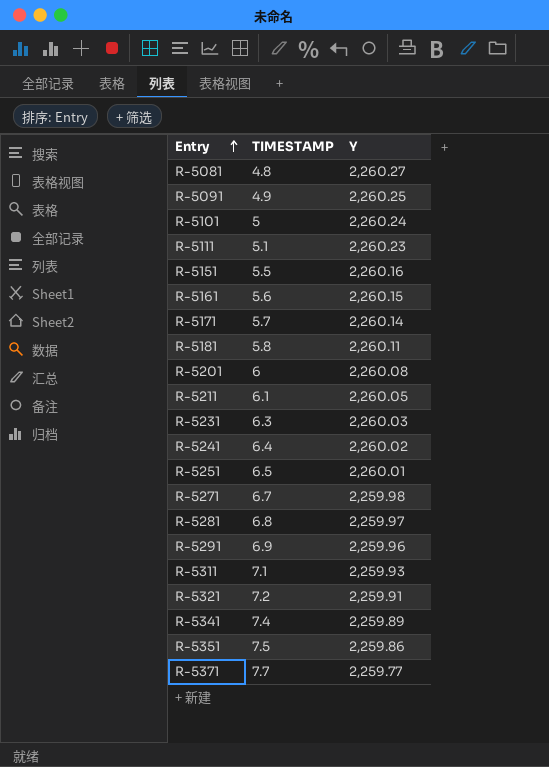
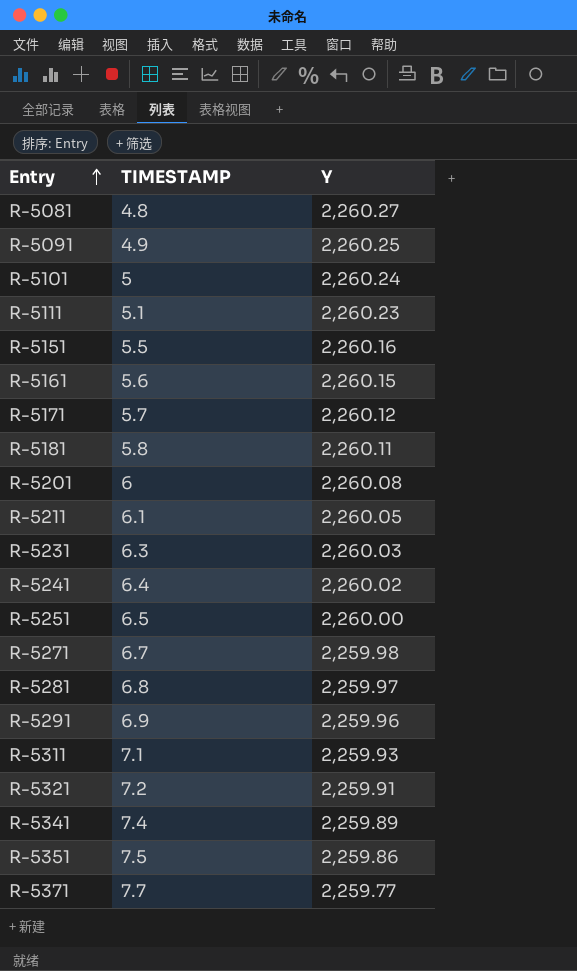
R-5171 | Y: 2,260.14 -> 2,260.12
R-5251 | Y: 2,260.01 -> 2,260.00

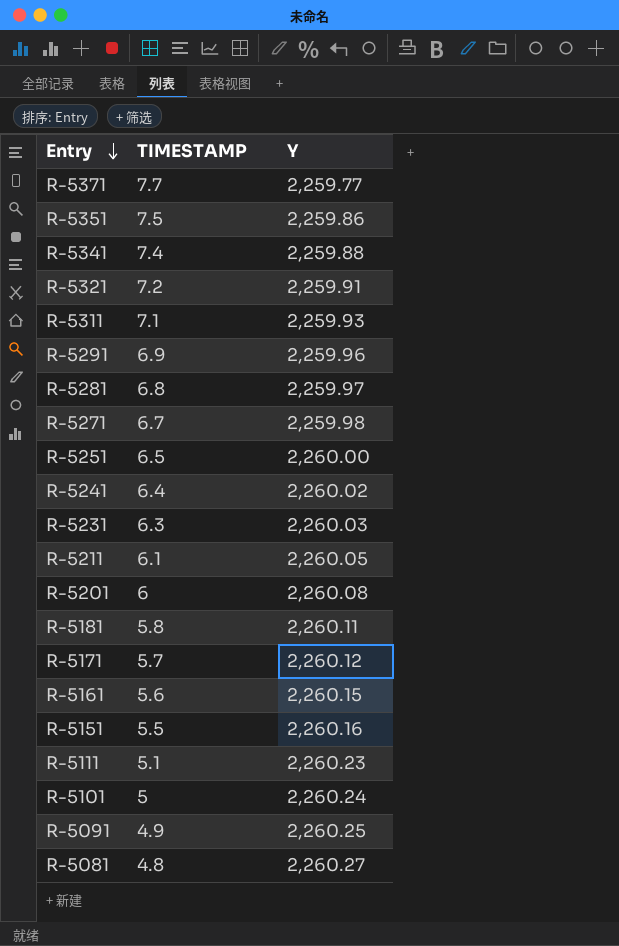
row order: Entry ascending -> Entry descending
R-5341 | Y: 2,259.89 -> 2,259.88

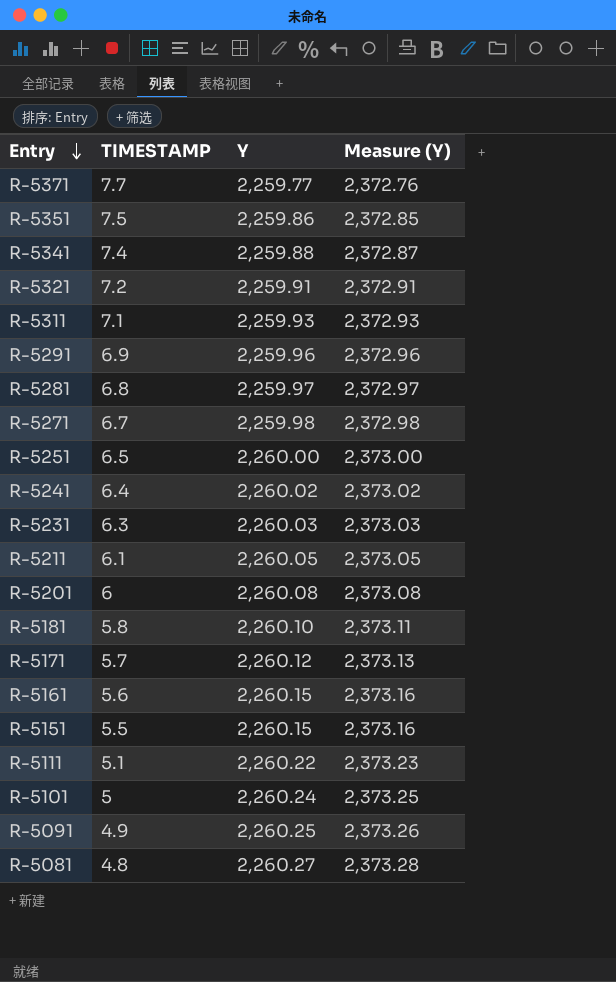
column Measure (Y) | formula: none -> [Y] * 1.05
R-5181 | Y: 2,260.11 -> 2,260.10
R-5151 | Y: 2,260.16 -> 2,260.15
R-5111 | Y: 2,260.23 -> 2,260.22

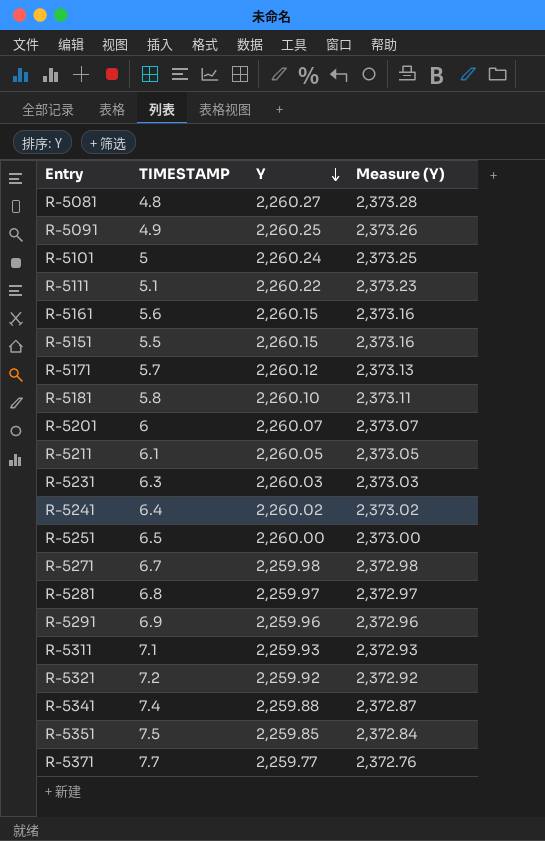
row order: Entry descending -> Y descending
R-5201 | Y: 2,260.08 -> 2,260.07
R-5201 | Measure (Y): 2,373.08 -> 2,373.07
R-5321 | Y: 2,259.91 -> 2,259.92
R-5321 | Measure (Y): 2,372.91 -> 2,372.92
R-5351 | Y: 2,259.86 -> 2,259.85
R-5351 | Measure (Y): 2,372.85 -> 2,372.84

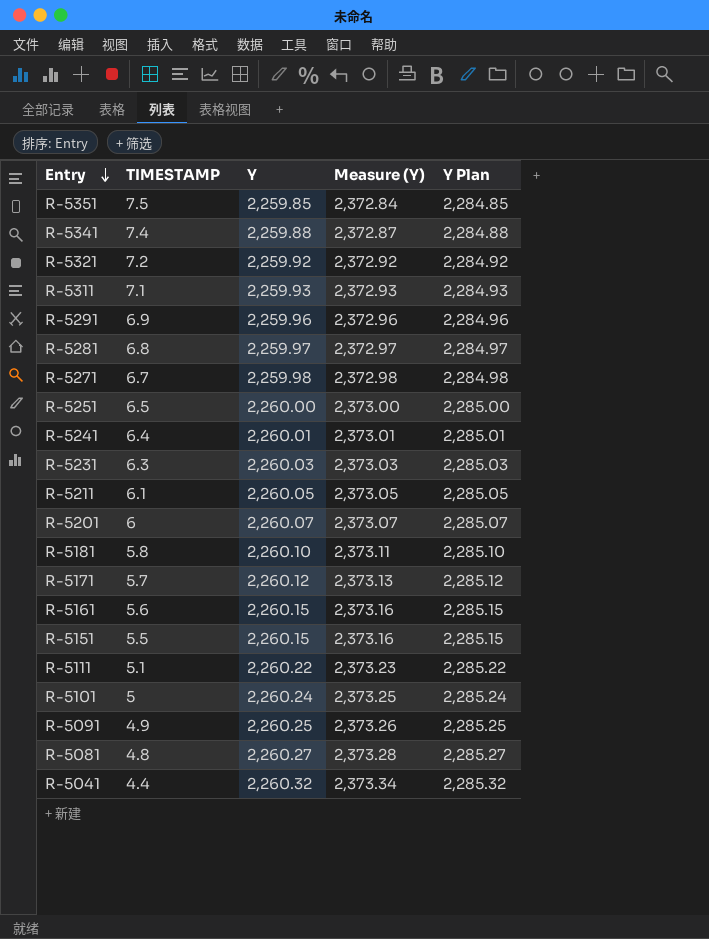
row order: Y descending -> Entry descending
column Y Plan | formula: none -> [Y] + 25
row R-5371: 7.7 | 2,259.77 | 2,372.76 -> none
R-5241 | Y: 2,260.02 -> 2,260.01
R-5241 | Measure (Y): 2,373.02 -> 2,373.01
row R-5041: none -> 4.4 | 2,260.32 | 2,373.34 | 2,285.32

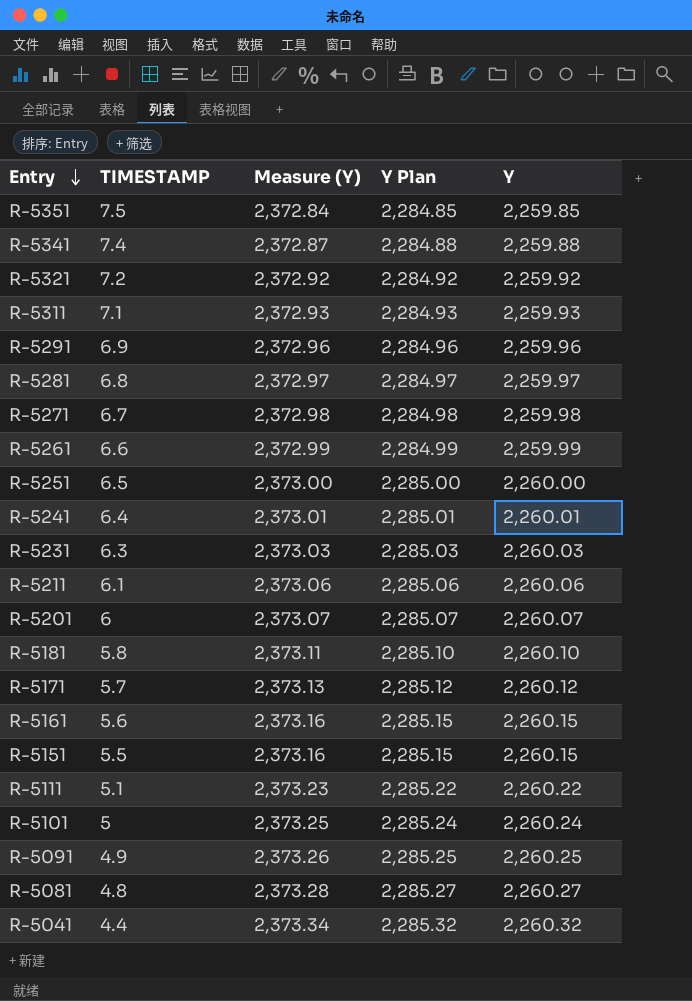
column Y | position: 3 -> 5
row R-5261: none -> 6.6 | 2,372.99 | 2,284.99 | 2,259.99
R-5211 | Measure (Y): 2,373.05 -> 2,373.06
R-5211 | Y Plan: 2,285.05 -> 2,285.06
R-5211 | Y: 2,260.05 -> 2,260.06

